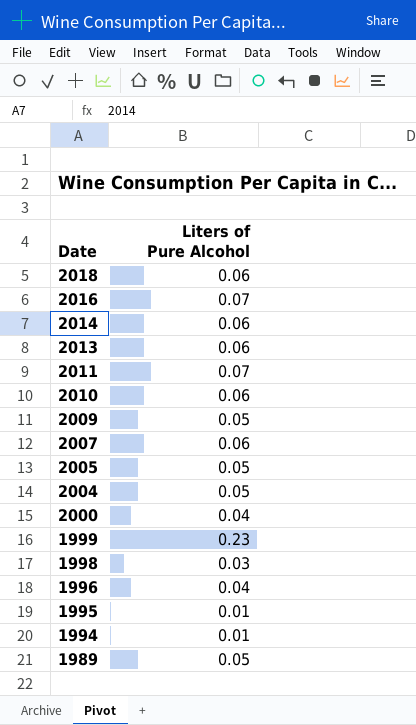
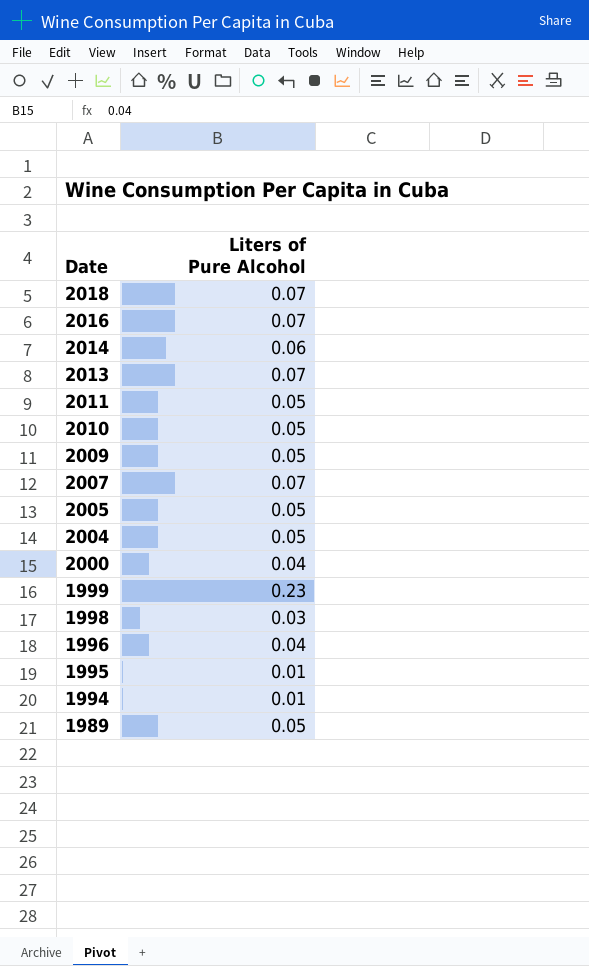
2018 | Liters of Pure Alcohol: 0.06 -> 0.07
2013 | Liters of Pure Alcohol: 0.06 -> 0.07
2011 | Liters of Pure Alcohol: 0.07 -> 0.05
2010 | Liters of Pure Alcohol: 0.06 -> 0.05
2007 | Liters of Pure Alcohol: 0.06 -> 0.07

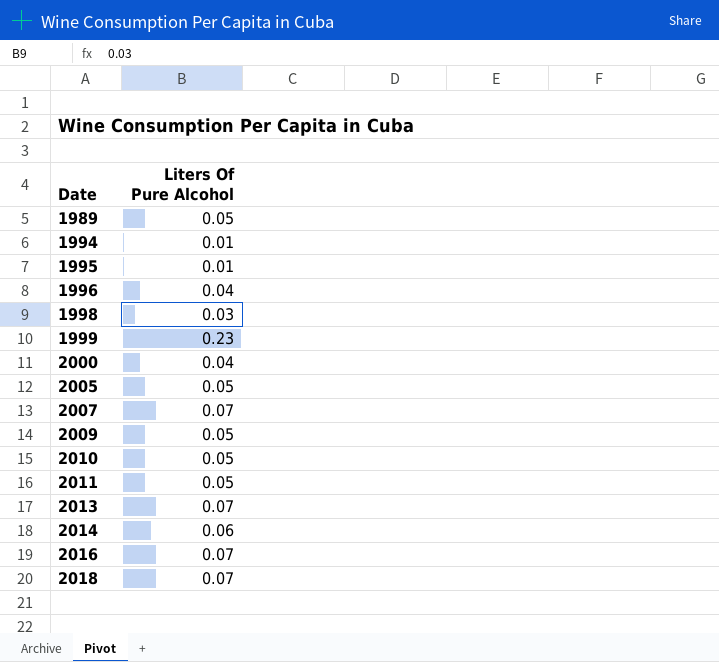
row order: Date descending -> Date ascending
column name: Liters of Pure Alcohol -> Liters Of Pure Alcohol
row 2004: 0.05 -> none

